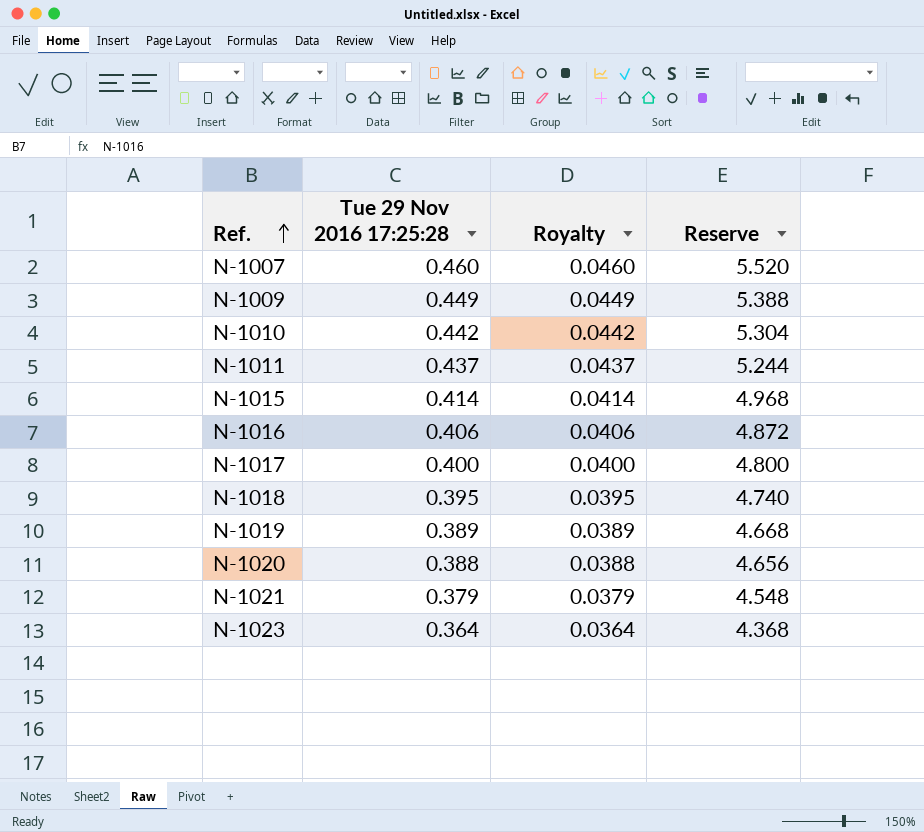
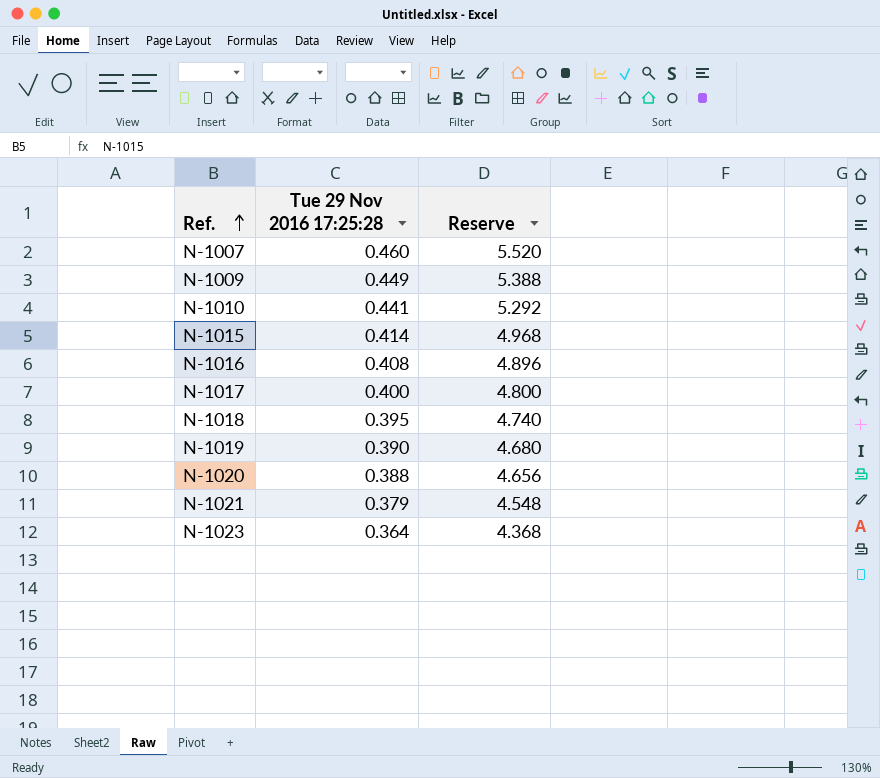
column Royalty | formula: [Tue 29 Nov 2016 17:25:28] * 0.1 -> none
row N-1011: 0.437 | 0.0437 | 5.244 -> none
N-1010 | Tue 29 Nov 2016 17:25:28: 0.442 -> 0.441
N-1010 | Reserve: 5.304 -> 5.292
N-1016 | Tue 29 Nov 2016 17:25:28: 0.406 -> 0.408
N-1016 | Reserve: 4.872 -> 4.896
N-1019 | Tue 29 Nov 2016 17:25:28: 0.389 -> 0.390
N-1019 | Reserve: 4.668 -> 4.680

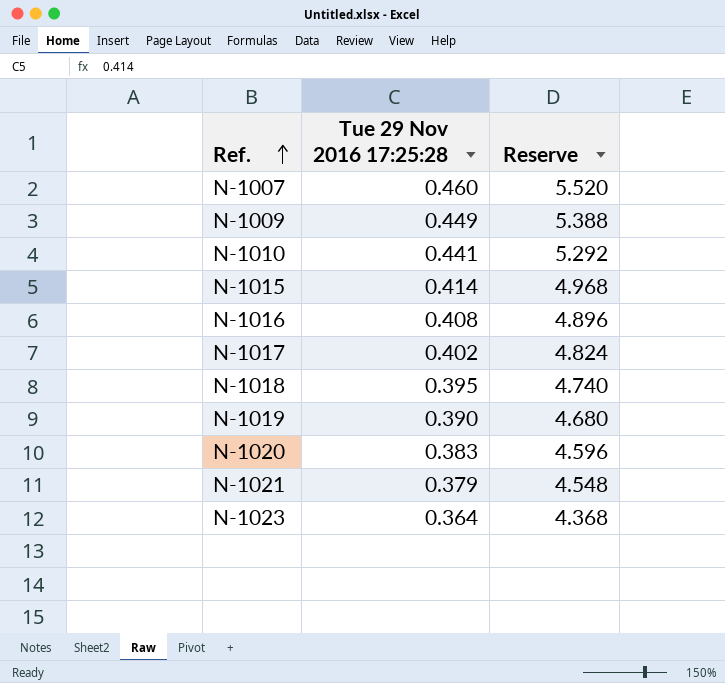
N-1017 | Tue 29 Nov 2016 17:25:28: 0.400 -> 0.402
N-1017 | Reserve: 4.800 -> 4.824
N-1020 | Tue 29 Nov 2016 17:25:28: 0.388 -> 0.383
N-1020 | Reserve: 4.656 -> 4.596

